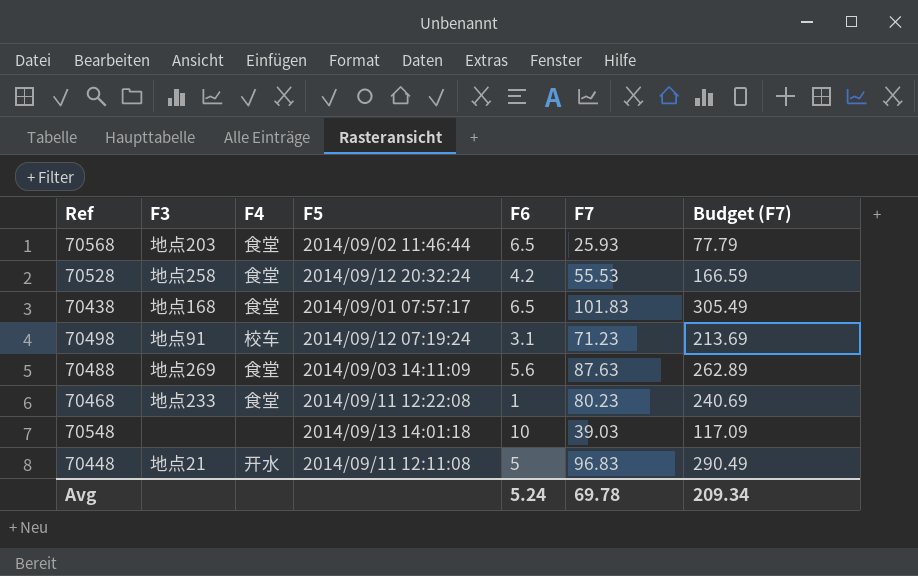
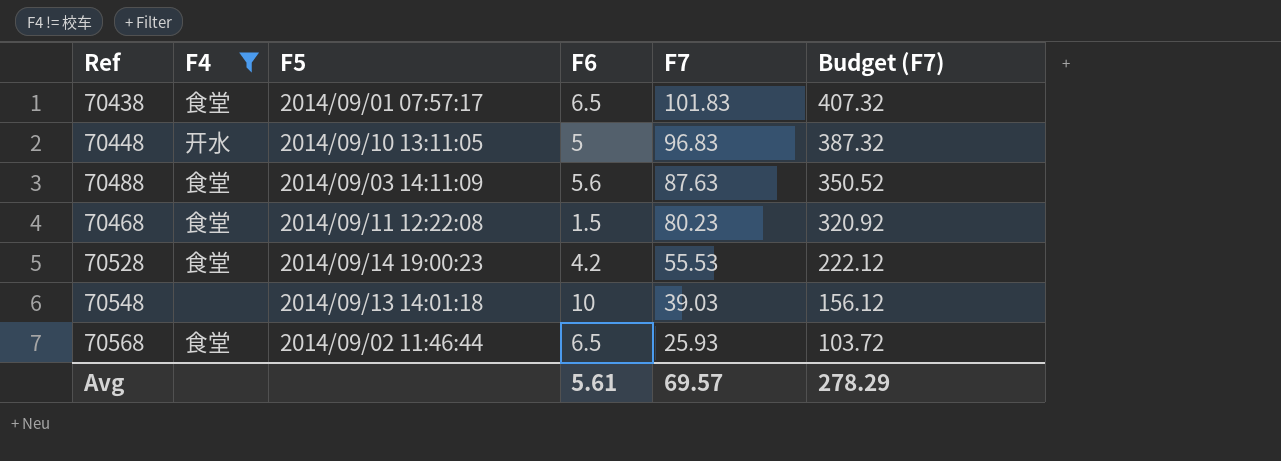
filter: none -> F4 != 校车
row order: none -> F7 descending
column F3 | position: 2 -> none
column Budget (F7) | formula: [F7] * 3 -> [F7] * 4
70448 | F5: 2014/09/11 12:11:08 -> 2014/09/10 13:11:05
70468 | F6: 1 -> 1.5
70528 | F5: 2014/09/12 20:32:24 -> 2014/09/14 19:00:23
Avg | F6: 5.24 -> 5.61
Avg | F7: 69.78 -> 69.57
Avg | Budget (F7): 209.34 -> 278.29

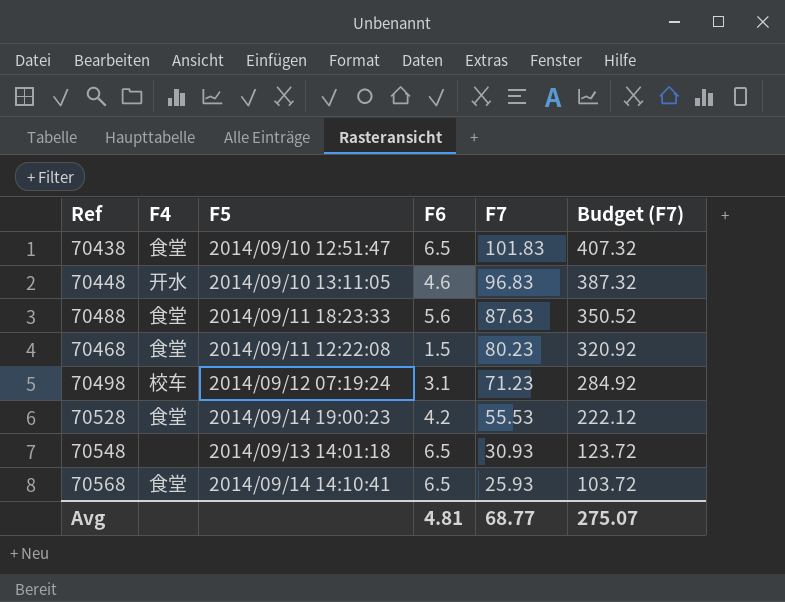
filter: F4 != 校车 -> none
70438 | F5: 2014/09/01 07:57:17 -> 2014/09/10 12:51:47
70448 | F6: 5 -> 4.6
70488 | F5: 2014/09/03 14:11:09 -> 2014/09/11 18:23:33
70548 | F6: 10 -> 6.5
70548 | F7: 39.03 -> 30.93
70548 | Budget (F7): 156.12 -> 123.72
70568 | F5: 2014/09/02 11:46:44 -> 2014/09/14 14:10:41
Avg | F6: 5.61 -> 4.81
Avg | F7: 69.57 -> 68.77
Avg | Budget (F7): 278.29 -> 275.07

